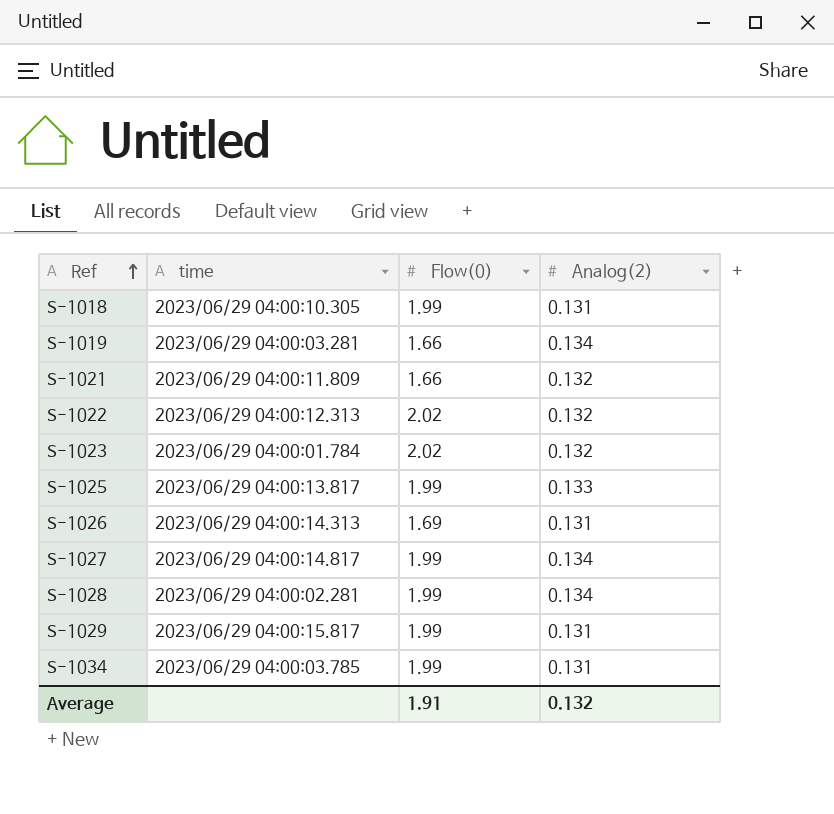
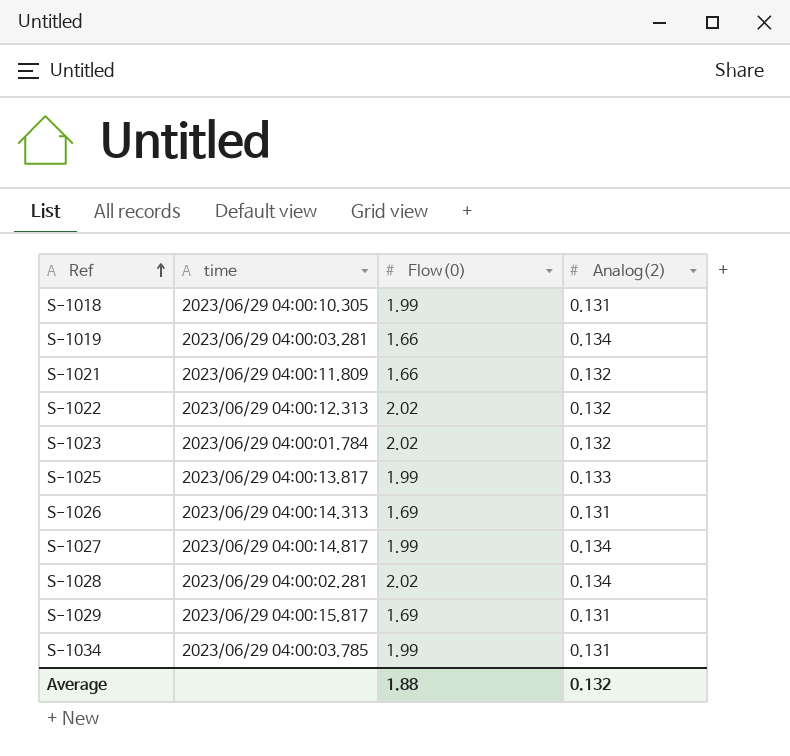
S-1028 | Flow(0): 1.99 -> 2.02
S-1029 | Flow(0): 1.99 -> 1.69
Average | Flow(0): 1.91 -> 1.88

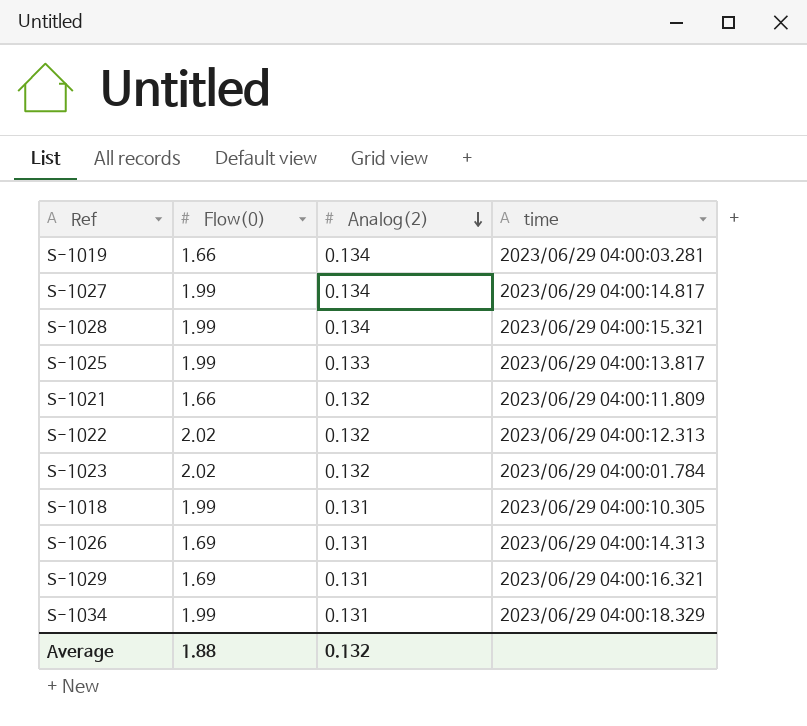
row order: Ref ascending -> Analog(2) descending
column time | position: 2 -> 4
S-1028 | Flow(0): 2.02 -> 1.99
S-1028 | time: 2023/06/29 04:00:02.281 -> 2023/06/29 04:00:15.321
S-1029 | time: 2023/06/29 04:00:15.817 -> 2023/06/29 04:00:16.321
S-1034 | time: 2023/06/29 04:00:03.785 -> 2023/06/29 04:00:18.329

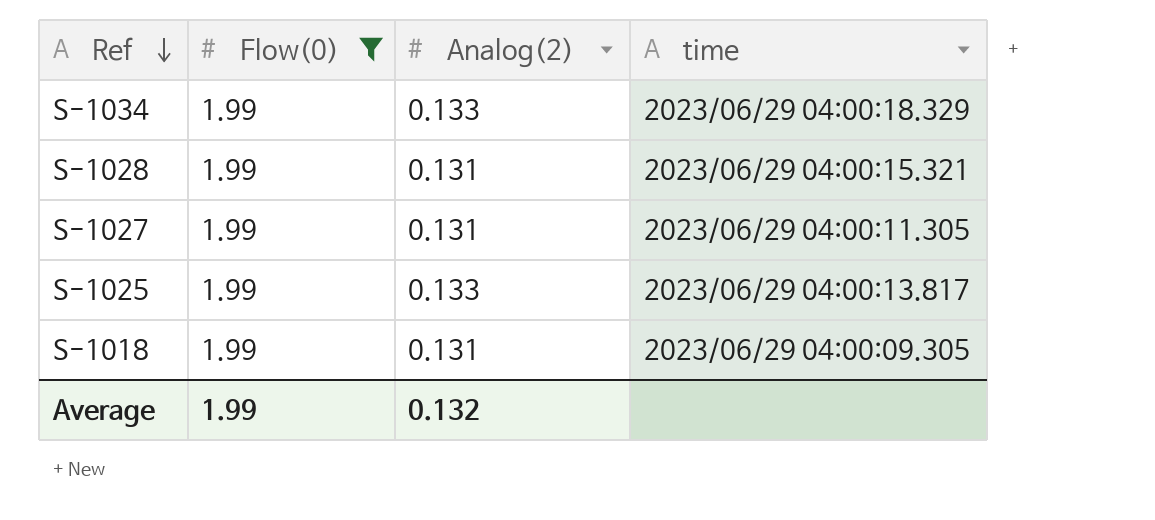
filter: none -> Flow(0) = 1.99
row order: Analog(2) descending -> Ref descending
S-1034 | Analog(2): 0.131 -> 0.133
S-1028 | Analog(2): 0.134 -> 0.131
S-1027 | Analog(2): 0.134 -> 0.131
S-1027 | time: 2023/06/29 04:00:14.817 -> 2023/06/29 04:00:11.305
S-1018 | time: 2023/06/29 04:00:10.305 -> 2023/06/29 04:00:09.305
Average | Flow(0): 1.88 -> 1.99

